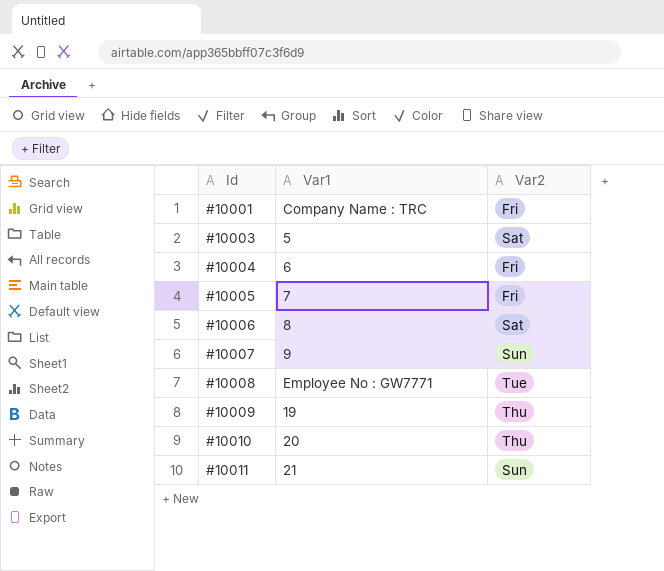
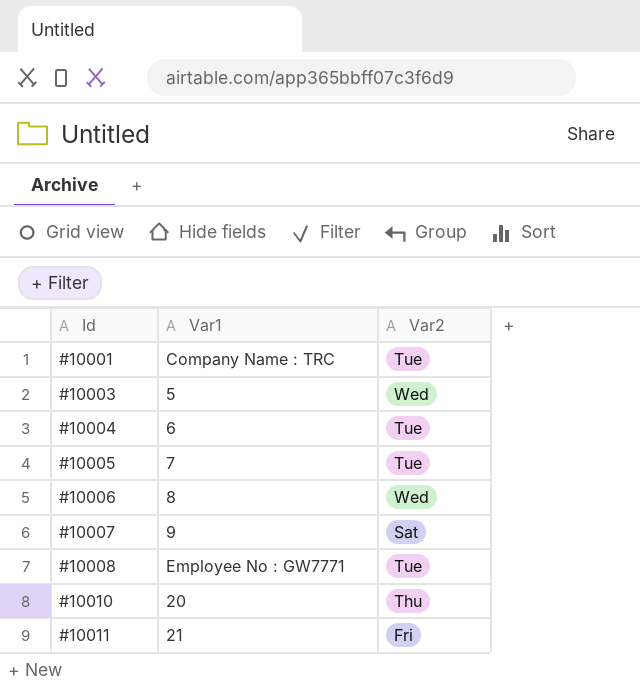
row #10009: 19 | Thu -> none
#10001 | Var2: Fri -> Tue
#10003 | Var2: Sat -> Wed
#10004 | Var2: Fri -> Tue
#10005 | Var2: Fri -> Tue
#10006 | Var2: Sat -> Wed
#10007 | Var2: Sun -> Sat
#10011 | Var2: Sun -> Fri

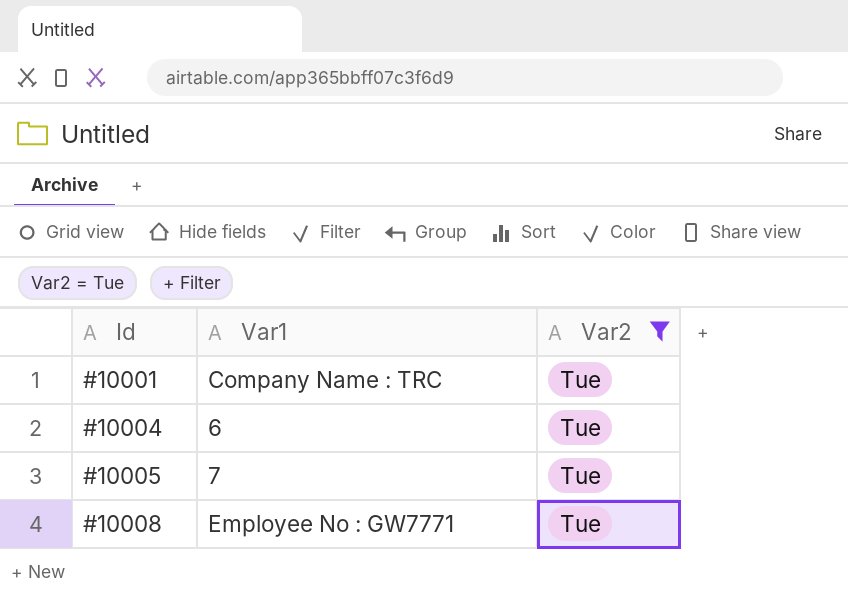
filter: none -> Var2 = Tue

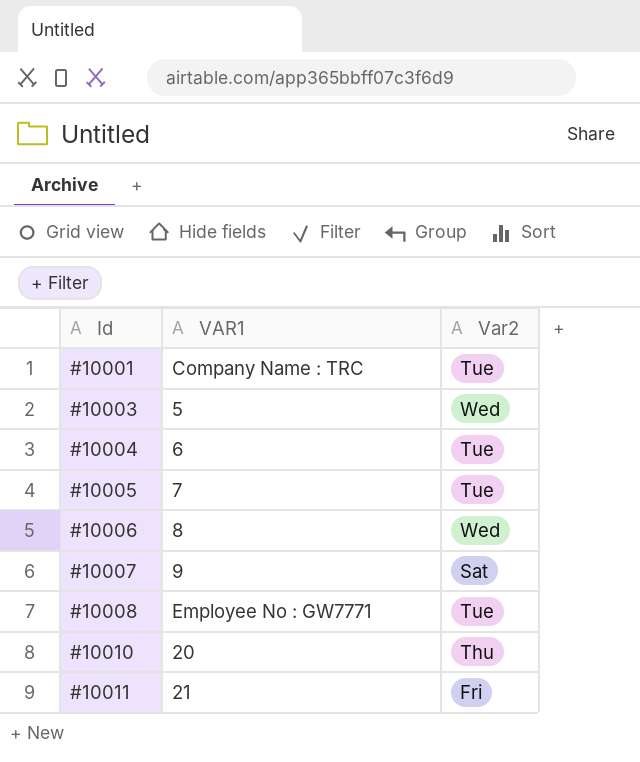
filter: Var2 = Tue -> none
column name: Var1 -> VAR1

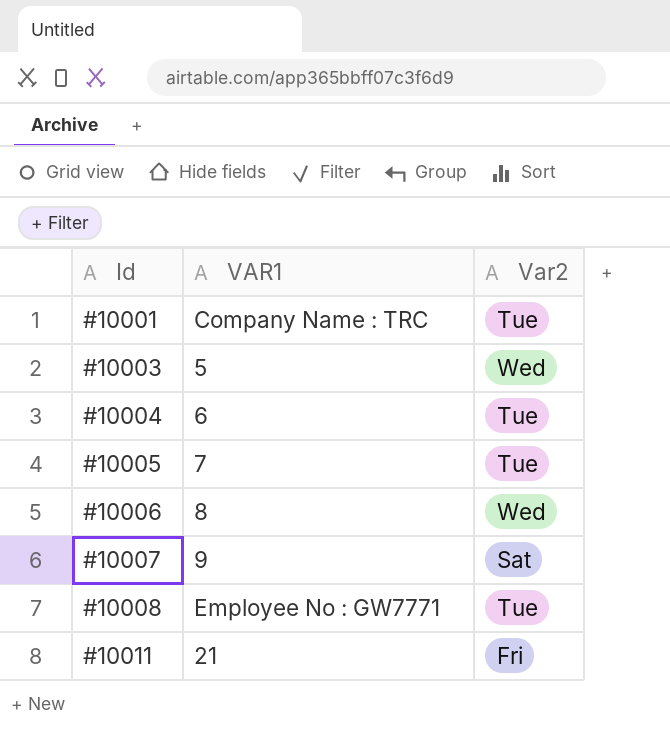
row #10010: 20 | Thu -> none

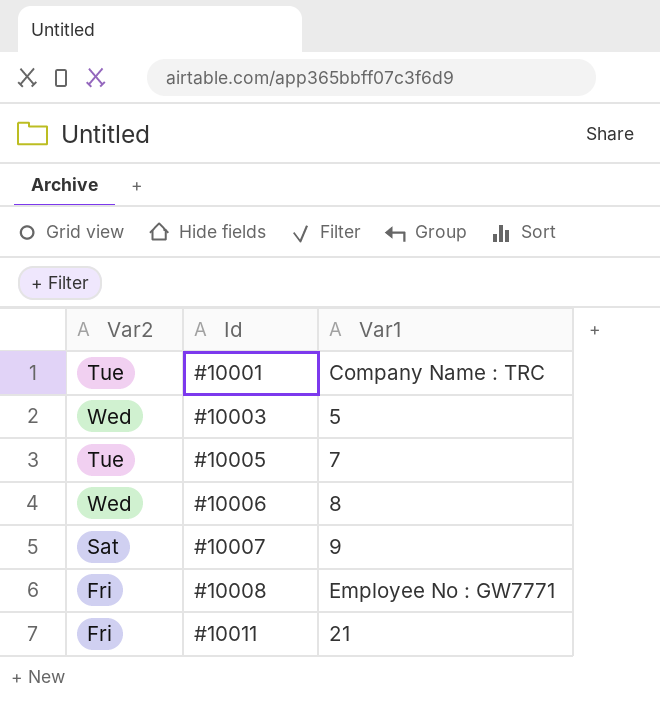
column Var2 | position: 3 -> 1
column name: VAR1 -> Var1
row #10004: 6 | Tue -> none
#10008 | Var2: Tue -> Fri

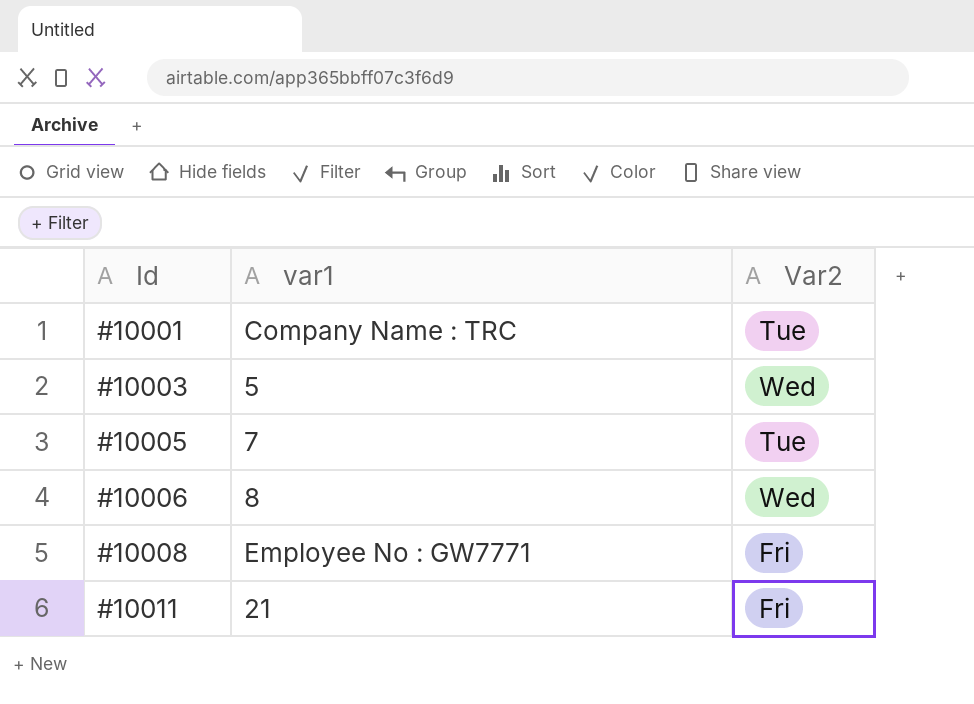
column name: Var1 -> var1
column Var2 | position: 1 -> 3
row #10007: Sat | 9 -> none

